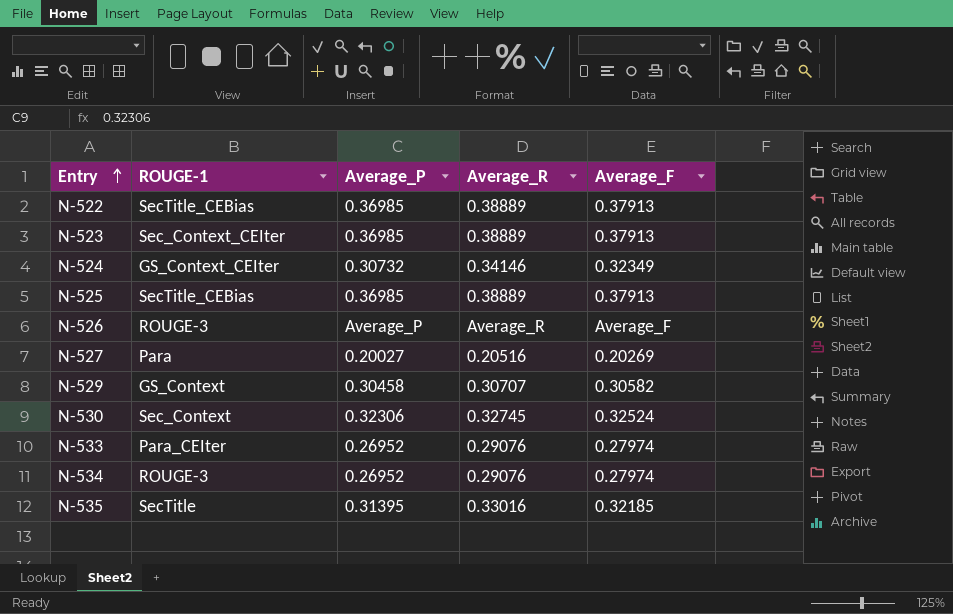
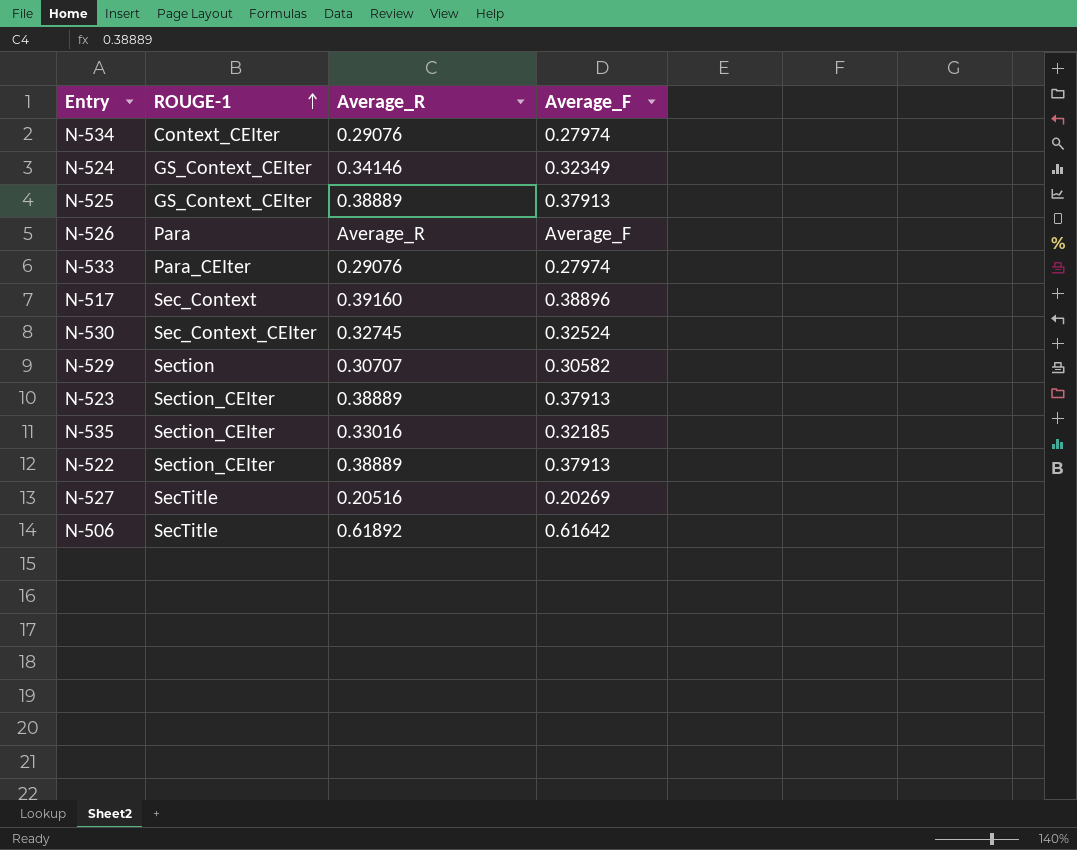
row order: Entry ascending -> ROUGE-1 ascending
column Average_P | position: 3 -> none
N-534 | ROUGE-1: ROUGE-3 -> Context_CEIter
N-525 | ROUGE-1: SecTitle_CEBias -> GS_Context_CEIter
N-526 | ROUGE-1: ROUGE-3 -> Para
row N-517: none -> Sec_Context | 0.39160 | 0.38896
N-530 | ROUGE-1: Sec_Context -> Sec_Context_CEIter
N-529 | ROUGE-1: GS_Context -> Section
N-523 | ROUGE-1: Sec_Context_CEIter -> Section_CEIter
N-535 | ROUGE-1: SecTitle -> Section_CEIter
N-522 | ROUGE-1: SecTitle_CEBias -> Section_CEIter
N-527 | ROUGE-1: Para -> SecTitle
row N-506: none -> SecTitle | 0.61892 | 0.61642

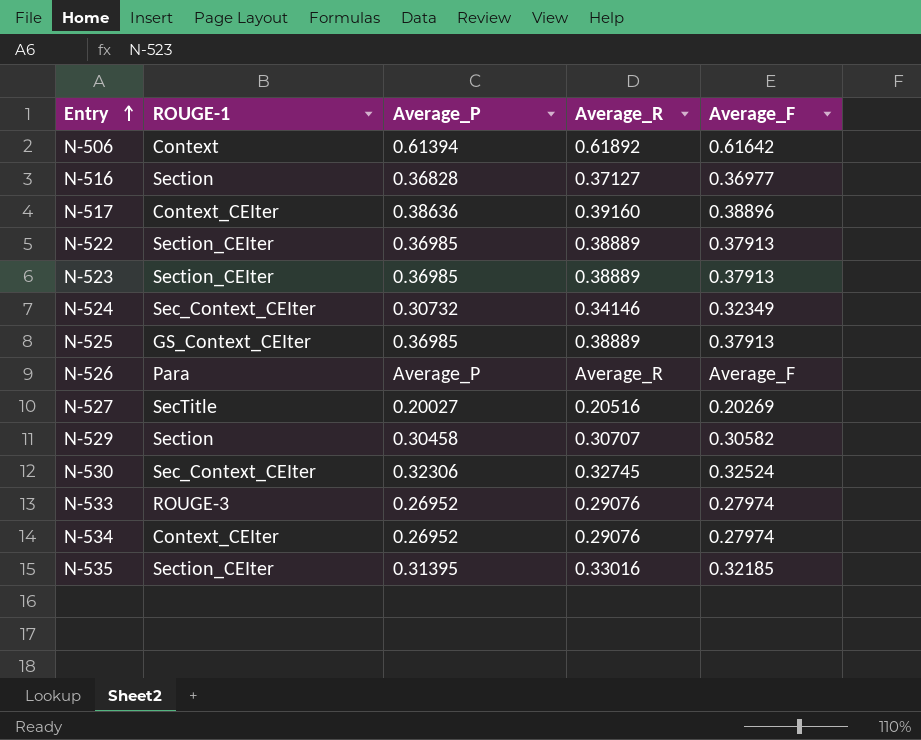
row order: ROUGE-1 ascending -> Entry ascending
column Average_P | position: none -> 3
N-506 | ROUGE-1: SecTitle -> Context
row N-516: none -> Section | 0.36828 | 0.37127 | 0.36977
N-517 | ROUGE-1: Sec_Context -> Context_CEIter
N-524 | ROUGE-1: GS_Context_CEIter -> Sec_Context_CEIter
N-533 | ROUGE-1: Para_CEIter -> ROUGE-3

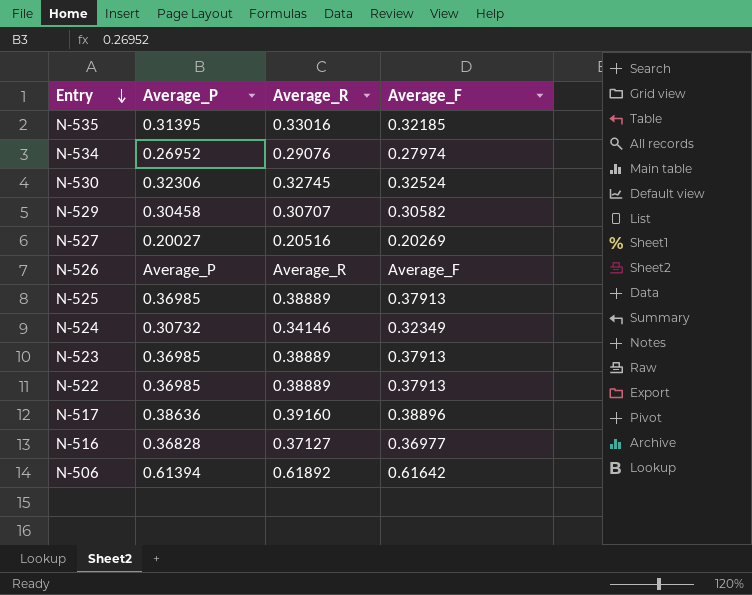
row order: Entry ascending -> Entry descending
column ROUGE-1 | position: 2 -> none
row N-533: ROUGE-3 | 0.26952 | 0.29076 | 0.27974 -> none

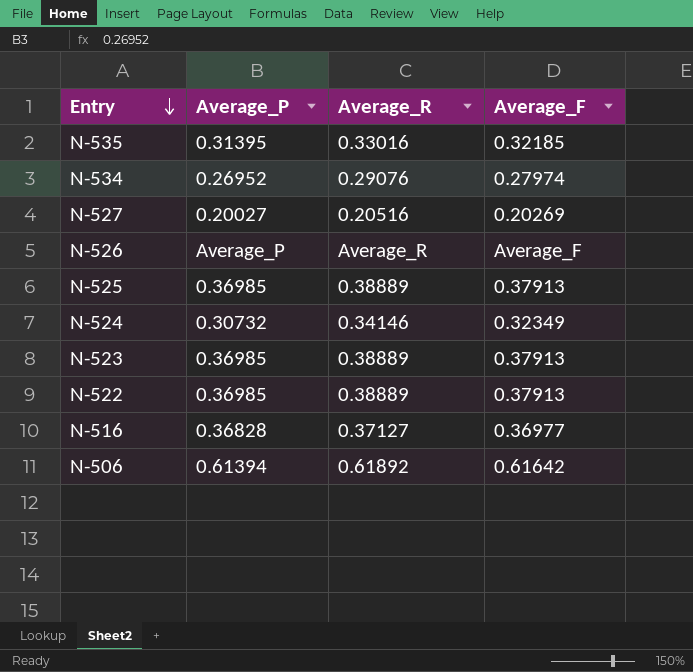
row N-530: 0.32306 | 0.32745 | 0.32524 -> none
row N-529: 0.30458 | 0.30707 | 0.30582 -> none
row N-517: 0.38636 | 0.39160 | 0.38896 -> none

